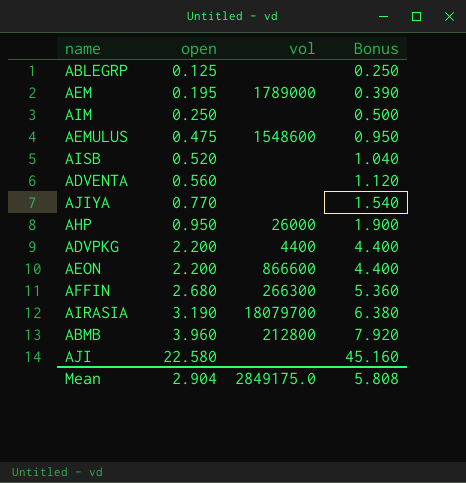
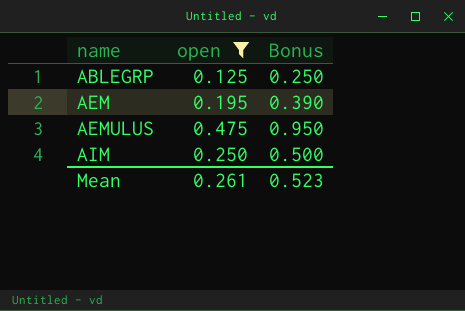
filter: none -> open <= 0.475
row order: open ascending -> name ascending
column vol | position: 3 -> none
Mean | open: 2.904 -> 0.261
Mean | Bonus: 5.808 -> 0.523

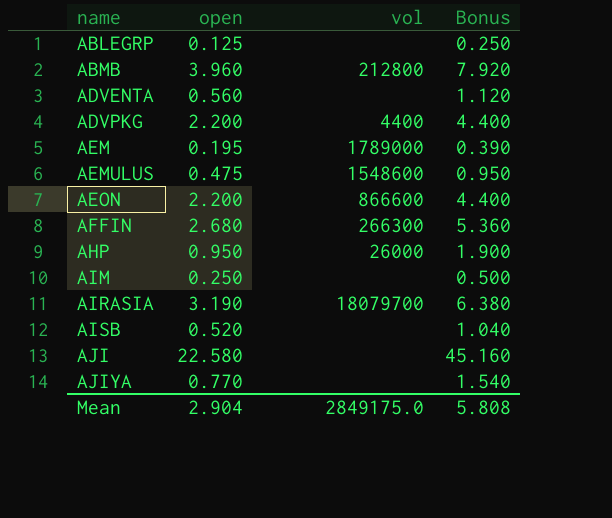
filter: open <= 0.475 -> none
column vol | position: none -> 3
Mean | open: 0.261 -> 2.904
Mean | Bonus: 0.523 -> 5.808

